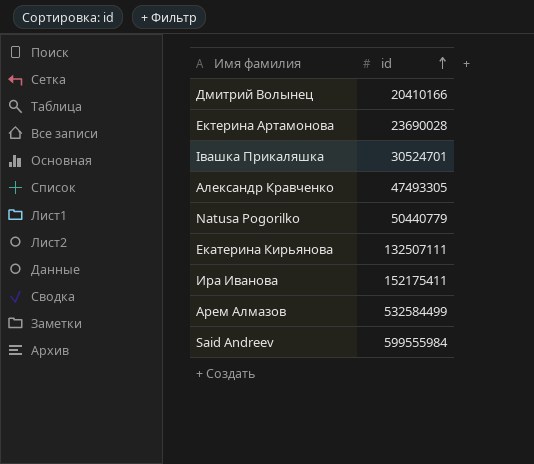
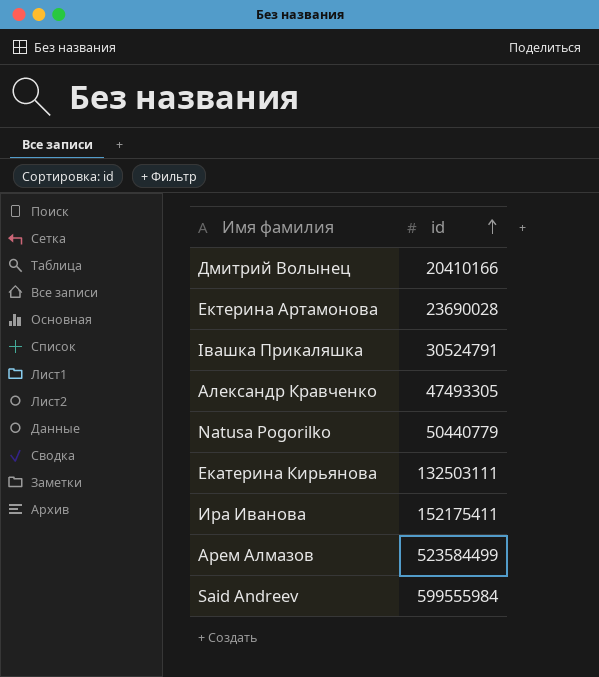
Івашка Прикаляшка | id: 30524701 -> 30524791
Екатерина Кирьянова | id: 132507111 -> 132503111
Арем Алмазов | id: 532584499 -> 523584499

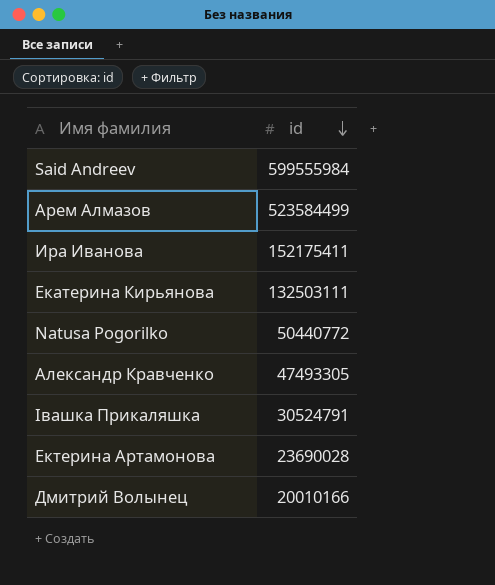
row order: id ascending -> id descending
Natusa Pogorilko | id: 50440779 -> 50440772
Дмитрий Волынец | id: 20410166 -> 20010166

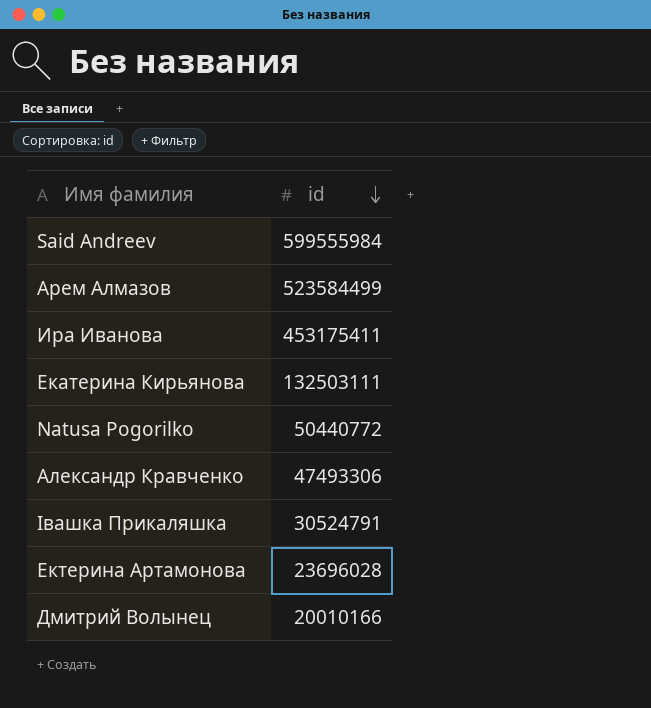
Ира Иванова | id: 152175411 -> 453175411
Александр Кравченко | id: 47493305 -> 47493306
Ектерина Артамонова | id: 23690028 -> 23696028

